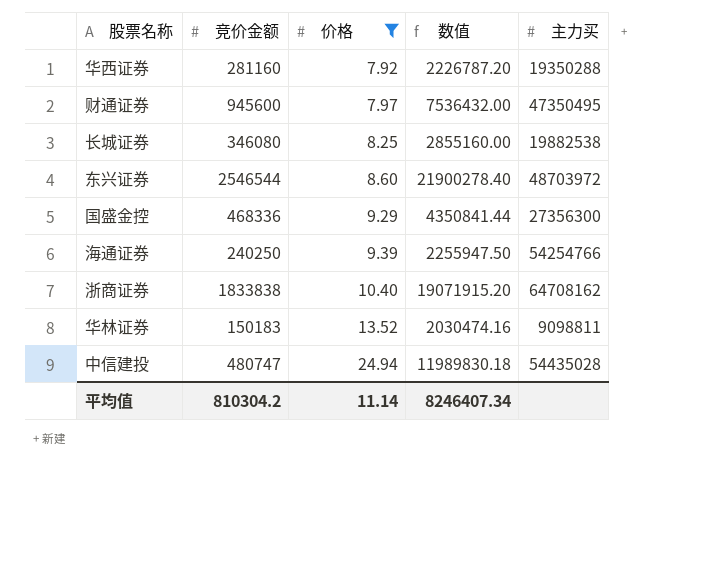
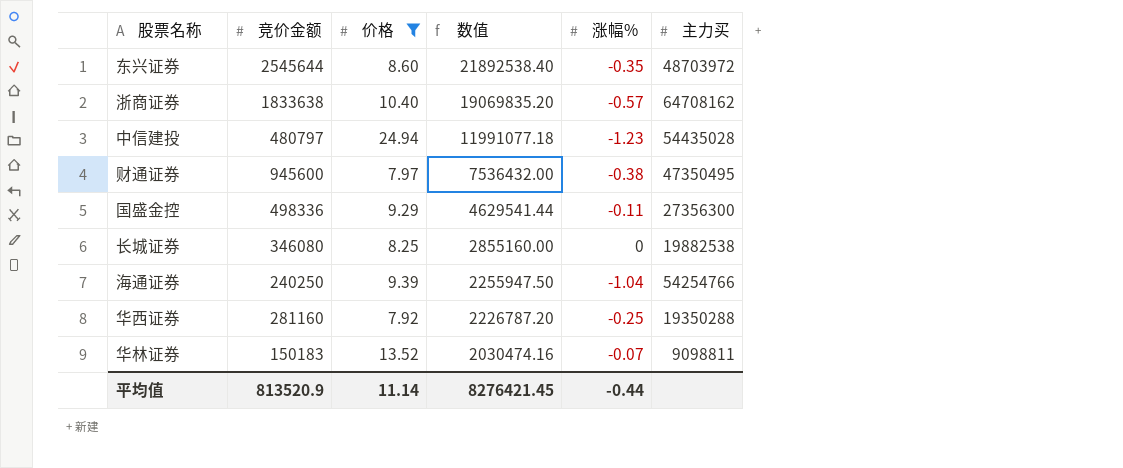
row order: 价格 ascending -> 数值 descending
column 涨幅% | position: none -> 5
东兴证券 | 竞价金额: 2546544 -> 2545644
东兴证券 | 数值: 21900278.40 -> 21892538.40
浙商证券 | 竞价金额: 1833838 -> 1833638
浙商证券 | 数值: 19071915.20 -> 19069835.20
中信建投 | 竞价金额: 480747 -> 480797
中信建投 | 数值: 11989830.18 -> 11991077.18
国盛金控 | 竞价金额: 468336 -> 498336
国盛金控 | 数值: 4350841.44 -> 4629541.44
平均值 | 竞价金额: 810304.2 -> 813520.9
平均值 | 数值: 8246407.34 -> 8276421.45

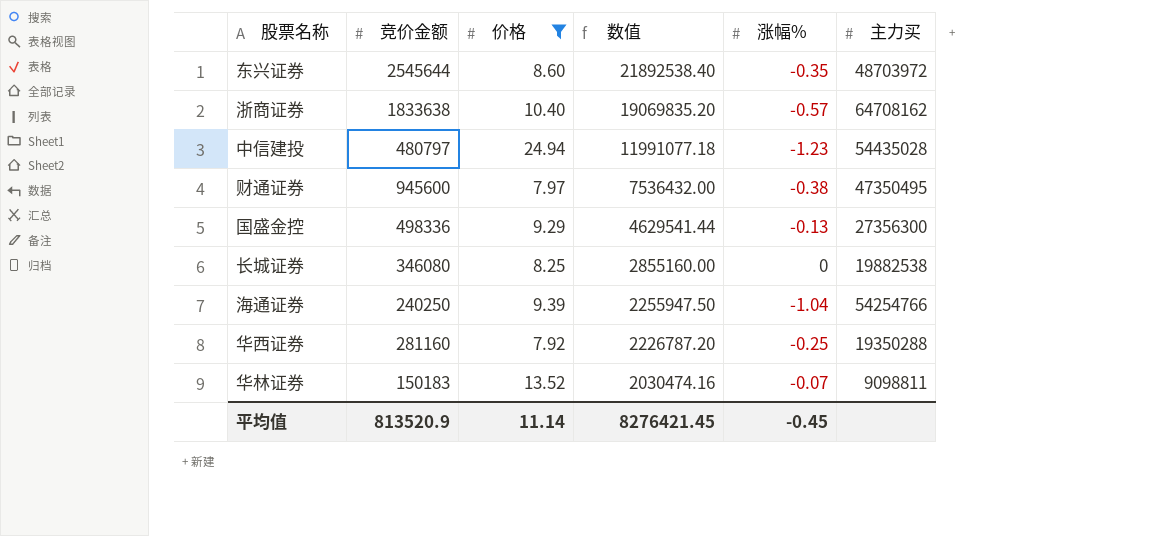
国盛金控 | 涨幅%: -0.11 -> -0.13
平均值 | 涨幅%: -0.44 -> -0.45

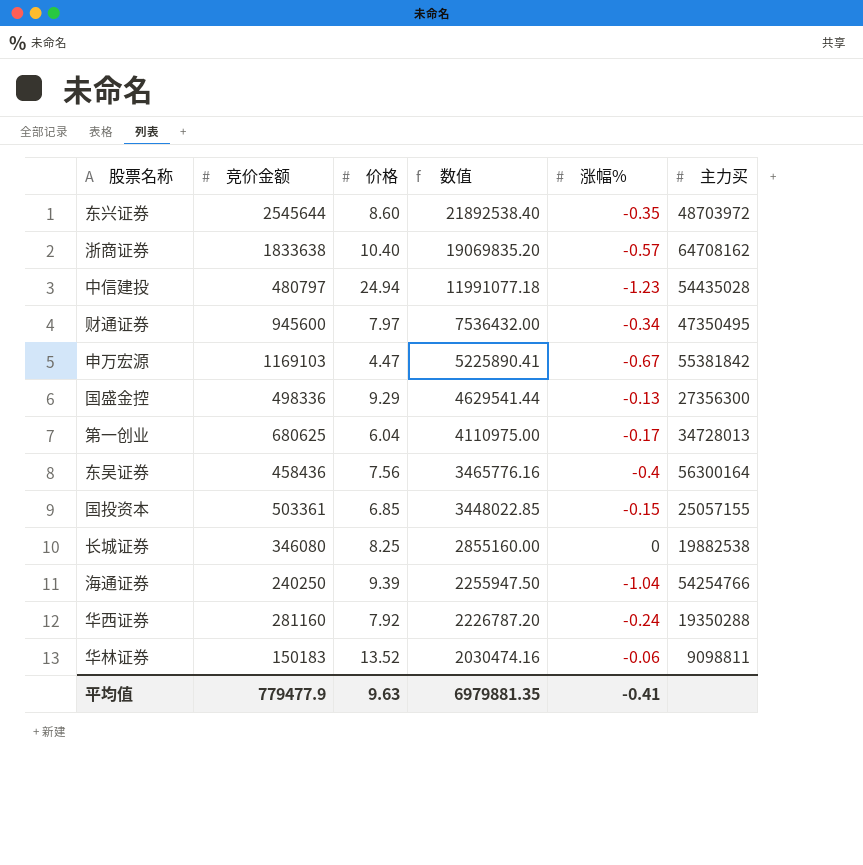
filter: 价格 >= 7.92 -> none
财通证券 | 涨幅%: -0.38 -> -0.34
华西证券 | 涨幅%: -0.25 -> -0.24
华林证券 | 涨幅%: -0.07 -> -0.06
平均值 | 竞价金额: 813520.9 -> 779477.9
平均值 | 价格: 11.14 -> 9.63
平均值 | 数值: 8276421.45 -> 6979881.35
平均值 | 涨幅%: -0.45 -> -0.41

